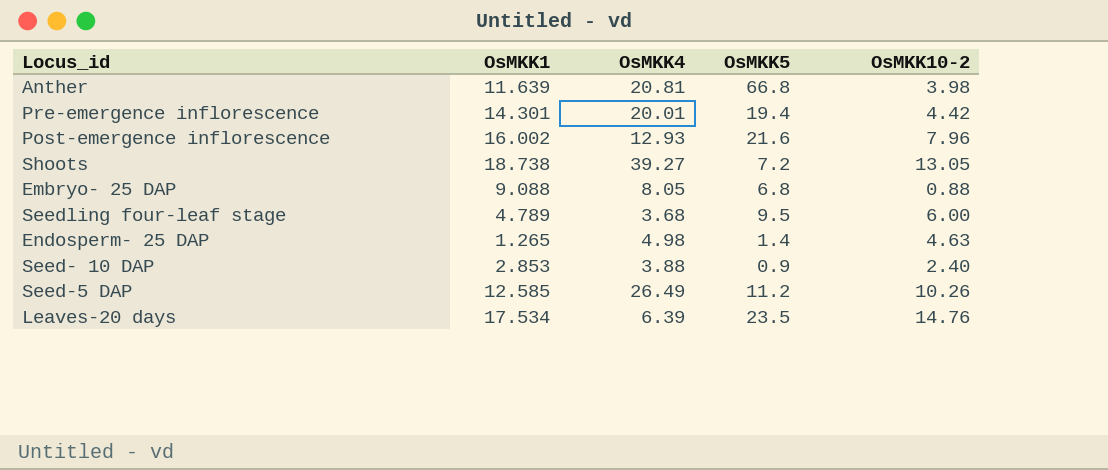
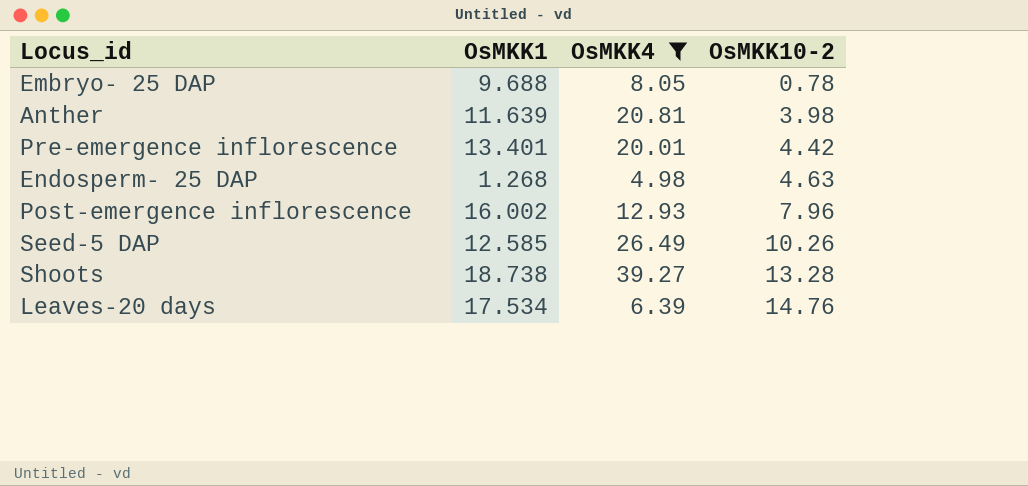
filter: none -> OsMKK4 >= 4.98
row order: none -> OsMKK10-2 ascending
column OsMKK5 | position: 4 -> none
Embryo- 25 DAP | OsMKK1: 9.088 -> 9.688
Embryo- 25 DAP | OsMKK10-2: 0.88 -> 0.78
Pre-emergence inflorescence | OsMKK1: 14.301 -> 13.401
Endosperm- 25 DAP | OsMKK1: 1.265 -> 1.268
Shoots | OsMKK10-2: 13.05 -> 13.28

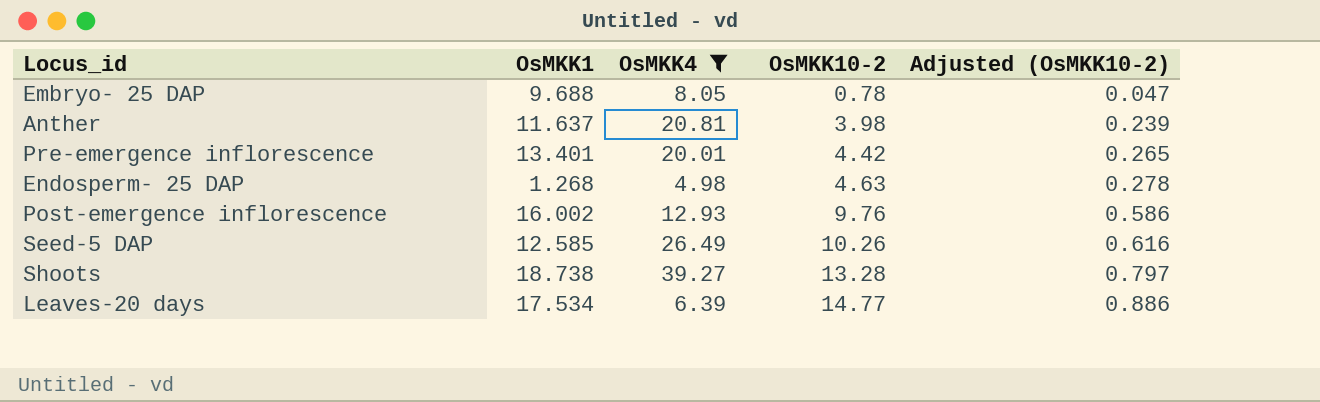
column Adjusted (OsMKK10-2) | formula: none -> [OsMKK10-2] * 0.06
Anther | OsMKK1: 11.639 -> 11.637
Post-emergence inflorescence | OsMKK10-2: 7.96 -> 9.76
Leaves-20 days | OsMKK10-2: 14.76 -> 14.77

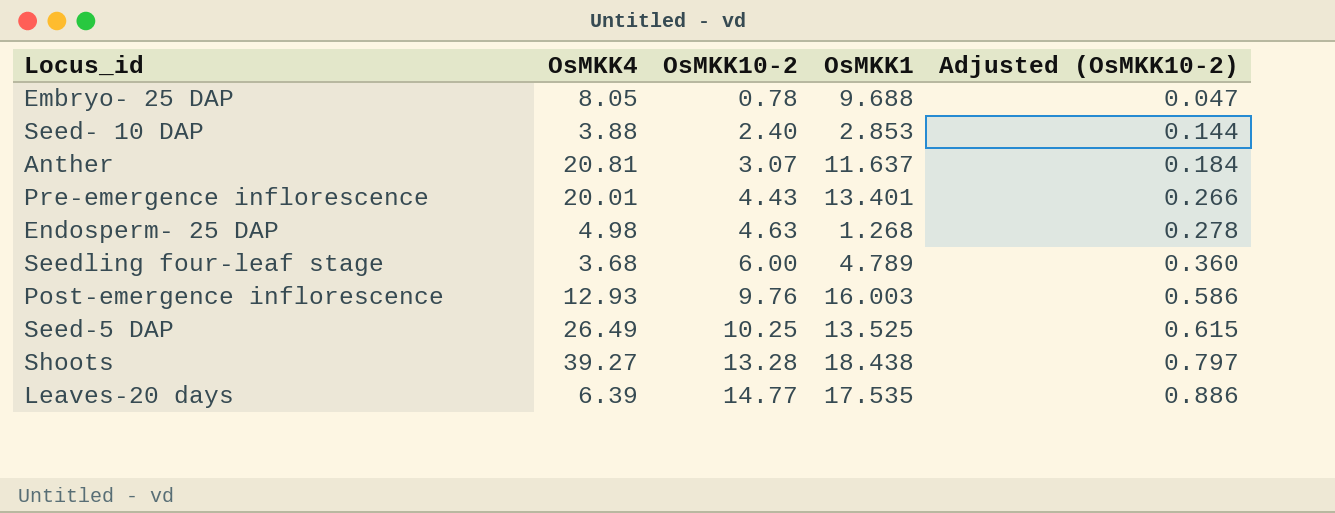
filter: OsMKK4 >= 4.98 -> none
column OsMKK1 | position: 2 -> 4
Anther | OsMKK10-2: 3.98 -> 3.07
Anther | Adjusted (OsMKK10-2): 0.239 -> 0.184
Pre-emergence inflorescence | OsMKK10-2: 4.42 -> 4.43
Pre-emergence inflorescence | Adjusted (OsMKK10-2): 0.265 -> 0.266
Post-emergence inflorescence | OsMKK1: 16.002 -> 16.003
Seed-5 DAP | OsMKK10-2: 10.26 -> 10.25
Seed-5 DAP | OsMKK1: 12.585 -> 13.525
Seed-5 DAP | Adjusted (OsMKK10-2): 0.616 -> 0.615
Shoots | OsMKK1: 18.738 -> 18.438
Leaves-20 days | OsMKK1: 17.534 -> 17.535

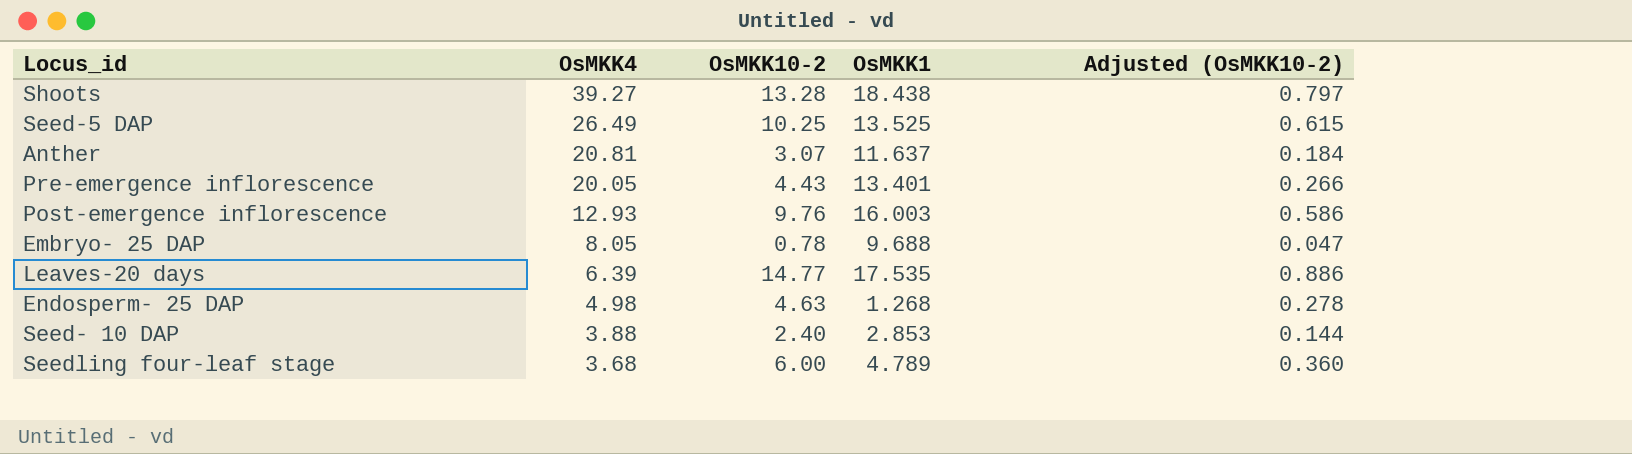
row order: OsMKK10-2 ascending -> OsMKK4 descending
Pre-emergence inflorescence | OsMKK4: 20.01 -> 20.05

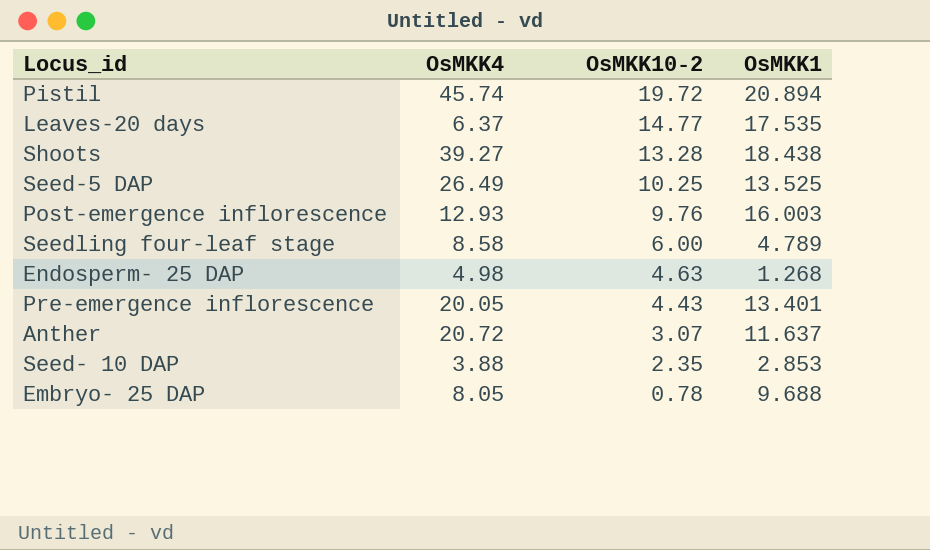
row order: OsMKK4 descending -> OsMKK10-2 descending
column Adjusted (OsMKK10-2) | formula: [OsMKK10-2] * 0.06 -> none
row Pistil: none -> 45.74 | 19.72 | 20.894
Leaves-20 days | OsMKK4: 6.39 -> 6.37
Seedling four-leaf stage | OsMKK4: 3.68 -> 8.58
Anther | OsMKK4: 20.81 -> 20.72
Seed- 10 DAP | OsMKK10-2: 2.40 -> 2.35

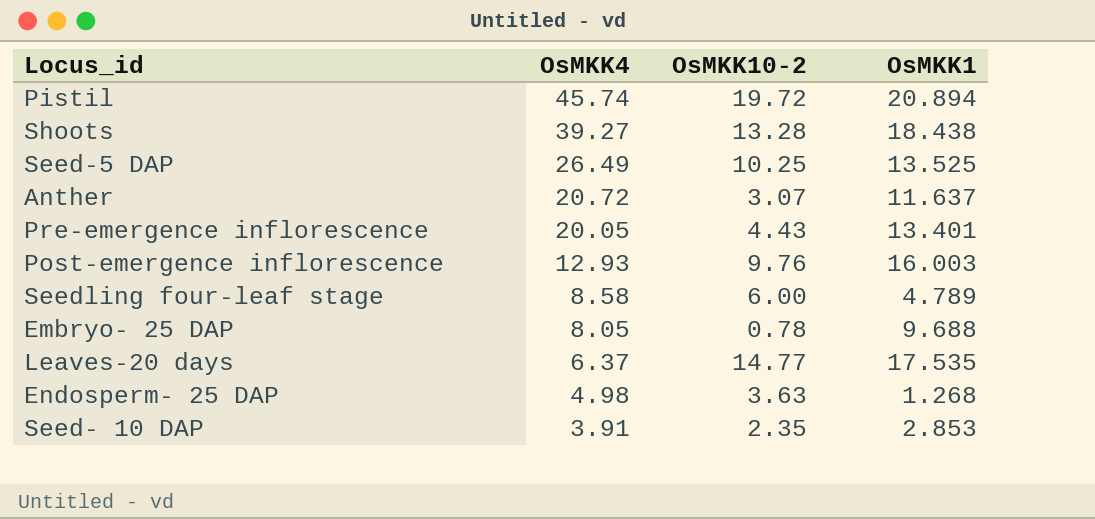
row order: OsMKK10-2 descending -> OsMKK4 descending
Endosperm- 25 DAP | OsMKK10-2: 4.63 -> 3.63
Seed- 10 DAP | OsMKK4: 3.88 -> 3.91

